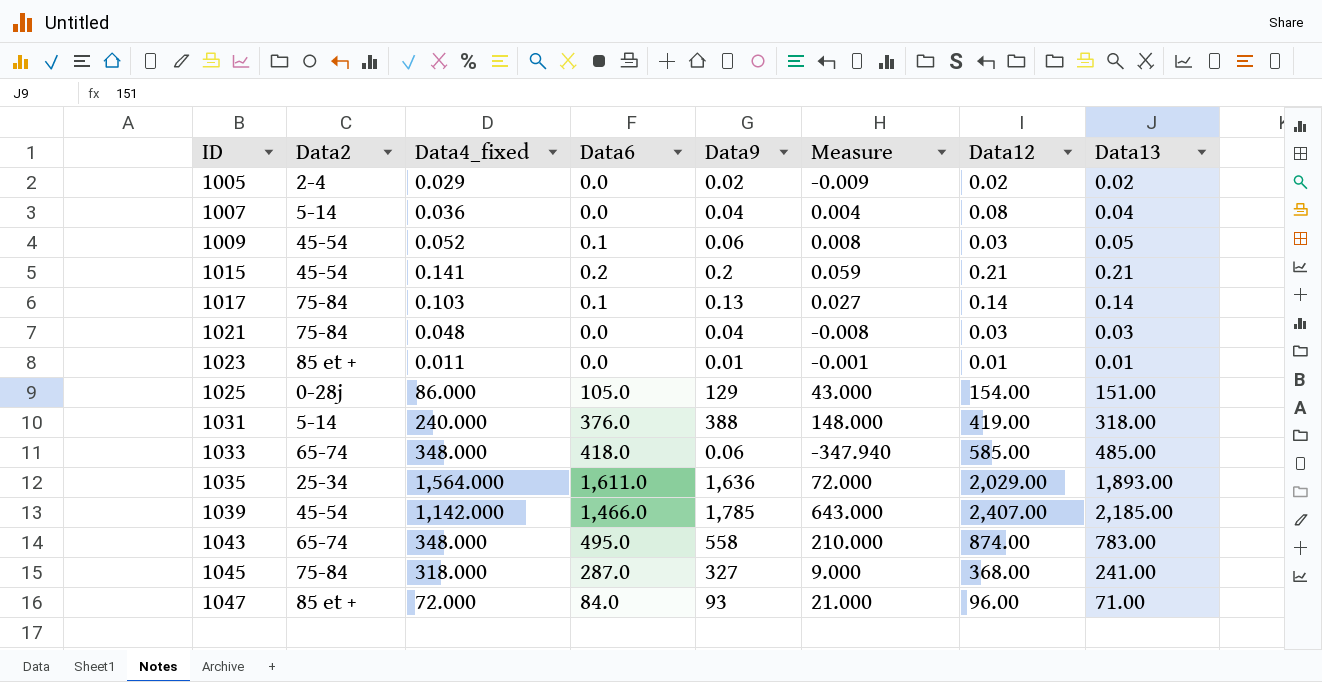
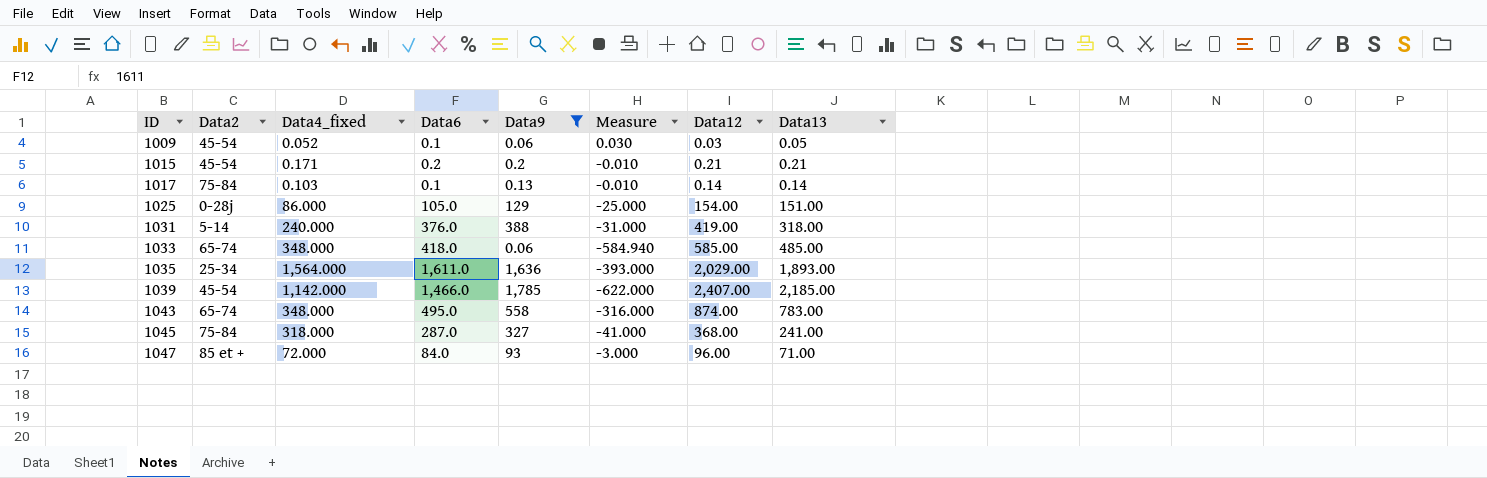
filter: none -> Data9 >= 0.06
column Measure | formula: [Data9] - [Data4_fixed] -> [Data9] - [Data12]
1015 | Data4_fixed: 0.141 -> 0.171

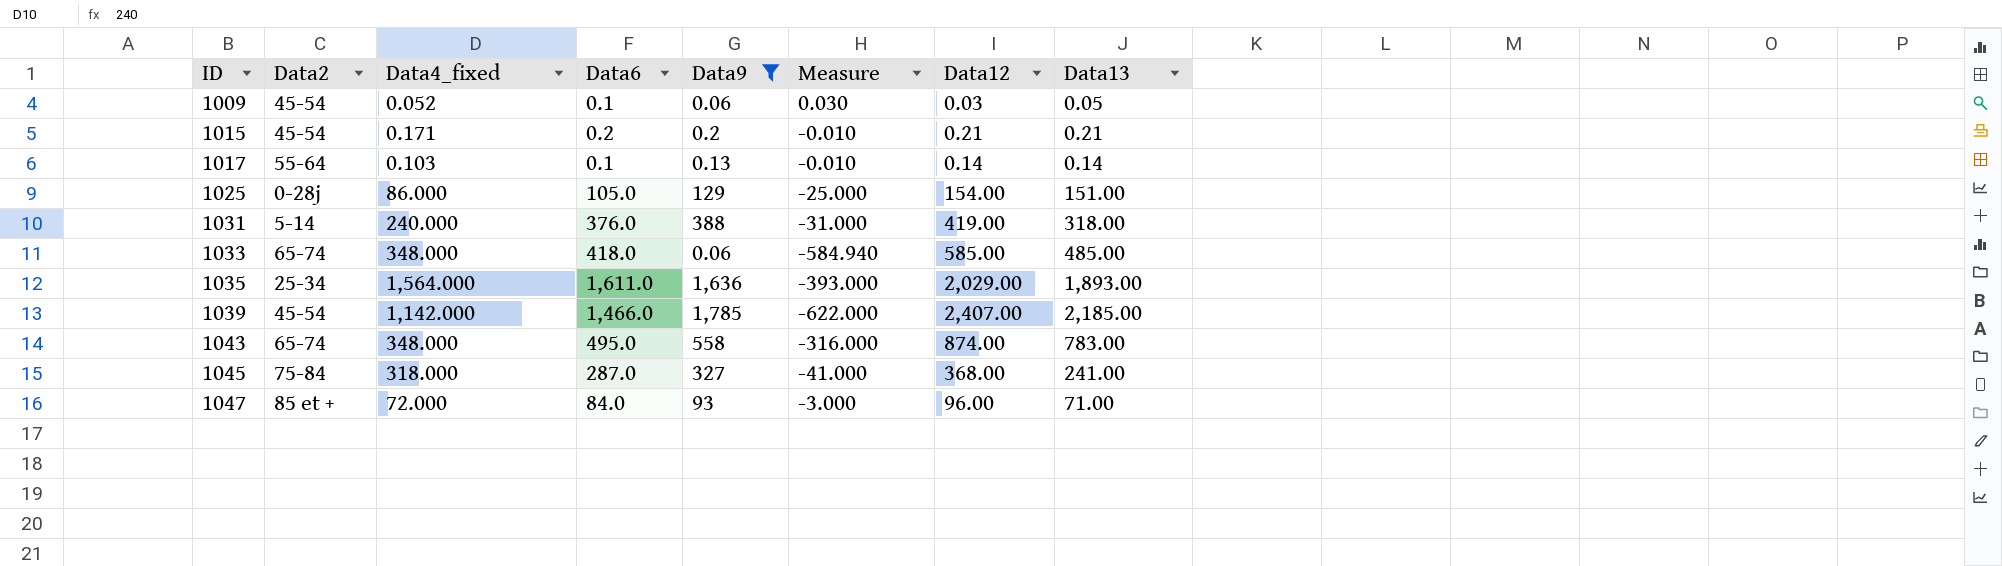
1017 | Data2: 75-84 -> 55-64

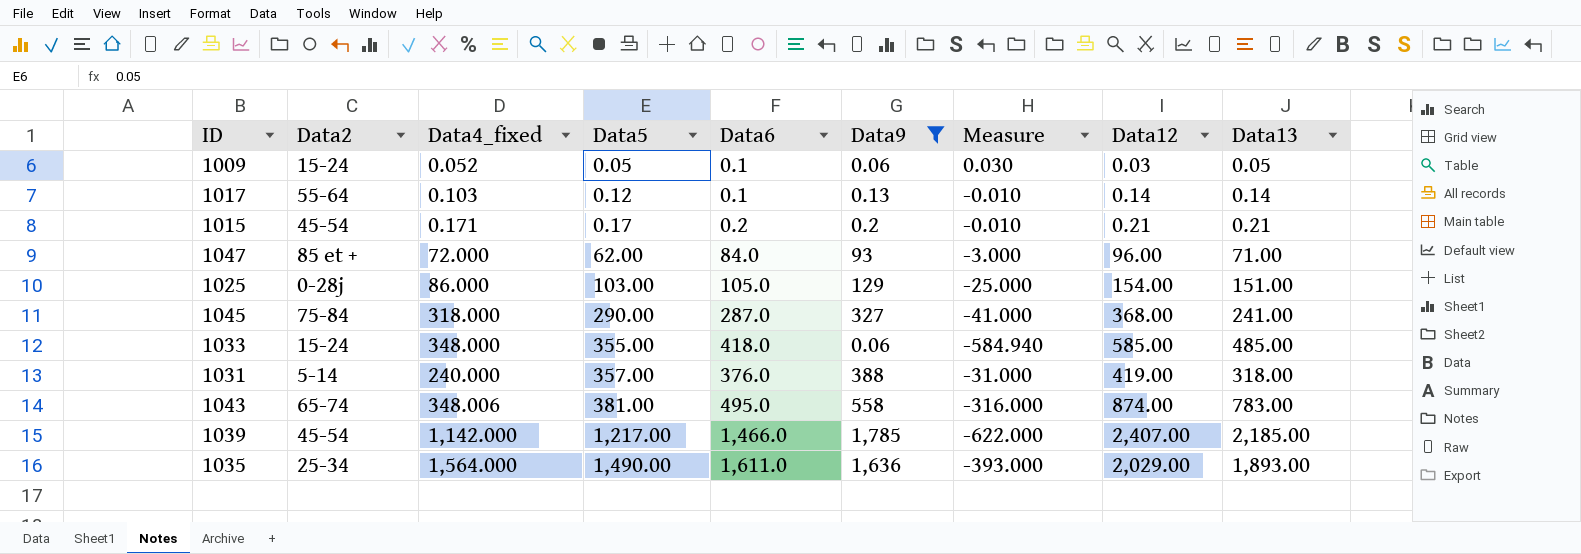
row order: ID ascending -> Data5 ascending
column Data5 | position: none -> 4
1009 | Data2: 45-54 -> 15-24
1033 | Data2: 65-74 -> 15-24
1043 | Data4_fixed: 348.000 -> 348.006

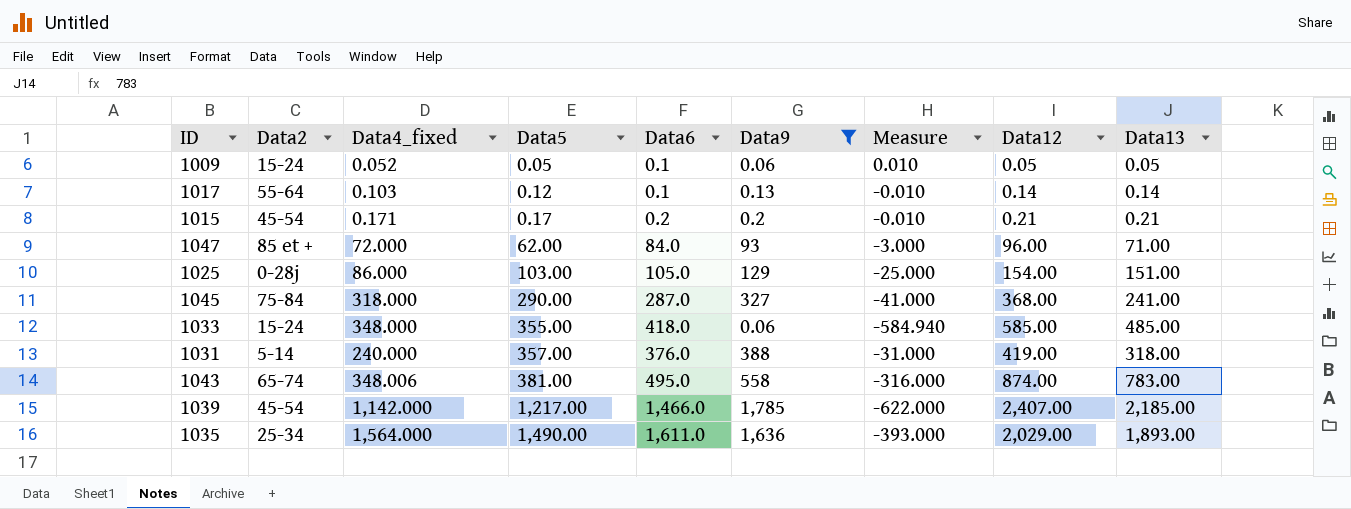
1009 | Measure: 0.030 -> 0.010
1009 | Data12: 0.03 -> 0.05

